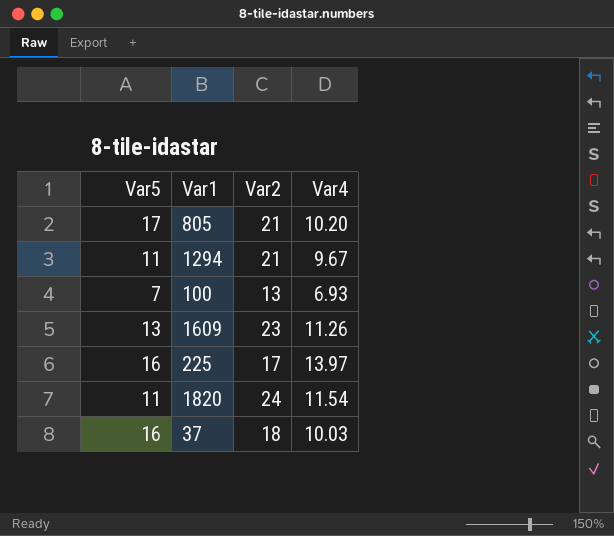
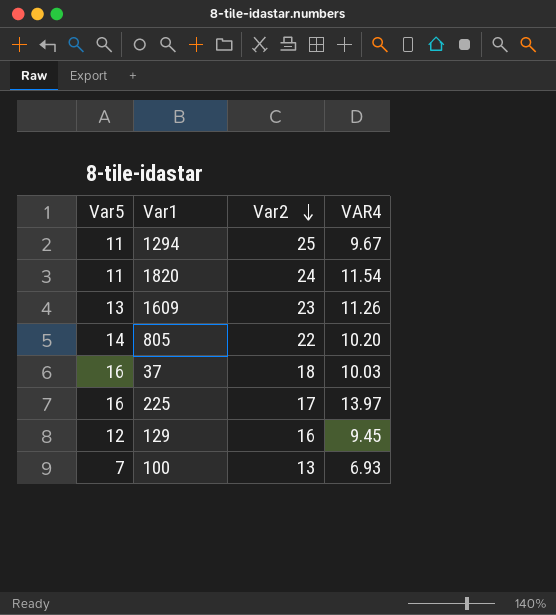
row order: none -> Var2 descending
column name: Var4 -> VAR4
1294 | Var2: 21 -> 25
805 | Var5: 17 -> 14
805 | Var2: 21 -> 22
row 129: none -> 12 | 16 | 9.45

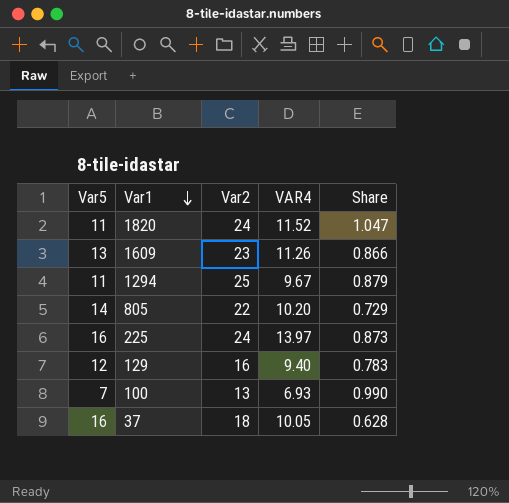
row order: Var2 descending -> Var1 descending
column Share | formula: none -> [VAR4] / [Var5]
1820 | VAR4: 11.54 -> 11.52
225 | Var2: 17 -> 24
129 | VAR4: 9.45 -> 9.40
37 | VAR4: 10.03 -> 10.05

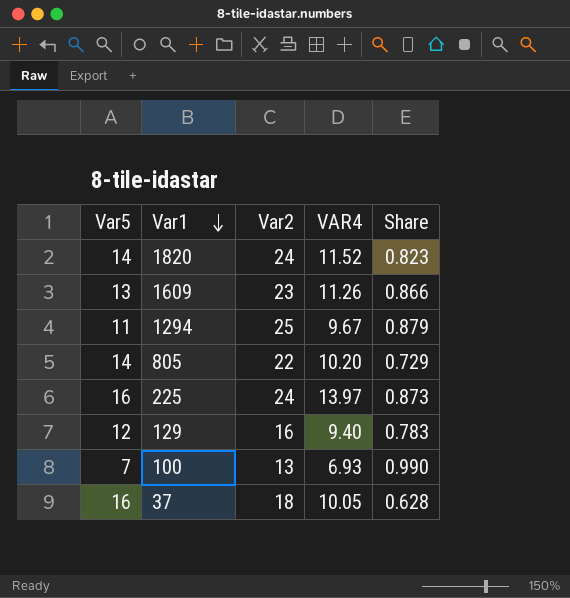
1820 | Var5: 11 -> 14
1820 | Share: 1.047 -> 0.823

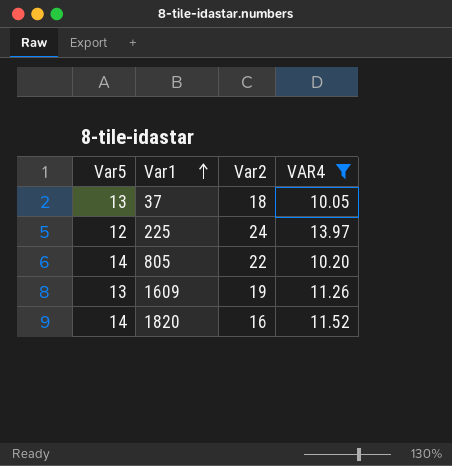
filter: none -> VAR4 >= 10.05
row order: Var1 descending -> Var1 ascending
column Share | formula: [VAR4] / [Var5] -> none
37 | Var5: 16 -> 13
225 | Var5: 16 -> 12
1609 | Var2: 23 -> 19
1820 | Var2: 24 -> 16

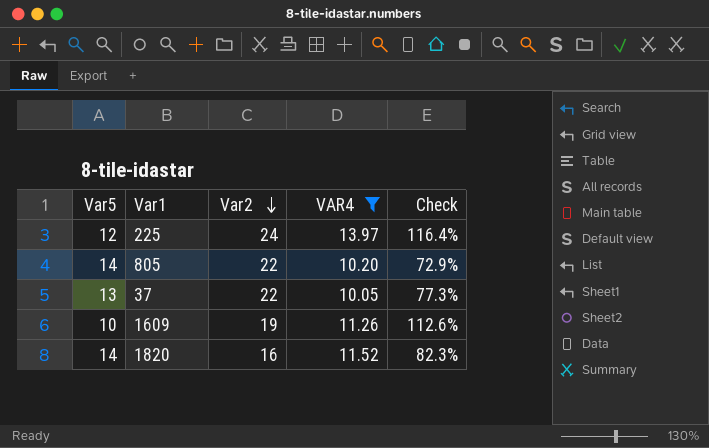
row order: Var1 ascending -> Var2 descending
column Check | formula: none -> [VAR4] / [Var5]
37 | Var2: 18 -> 22
1609 | Var5: 13 -> 10

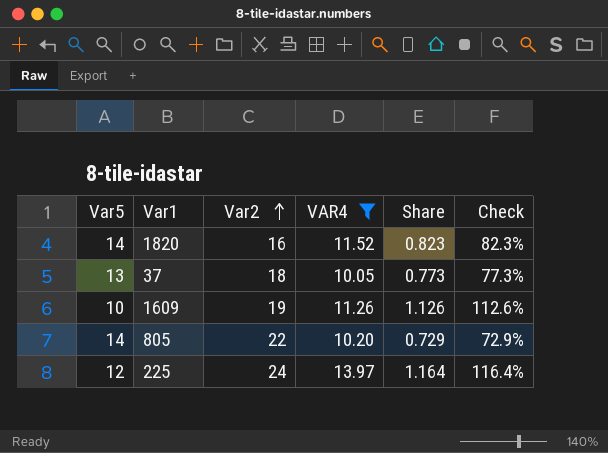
row order: Var2 descending -> Var2 ascending
column Share | formula: none -> [VAR4] / [Var5]
37 | Var2: 22 -> 18

